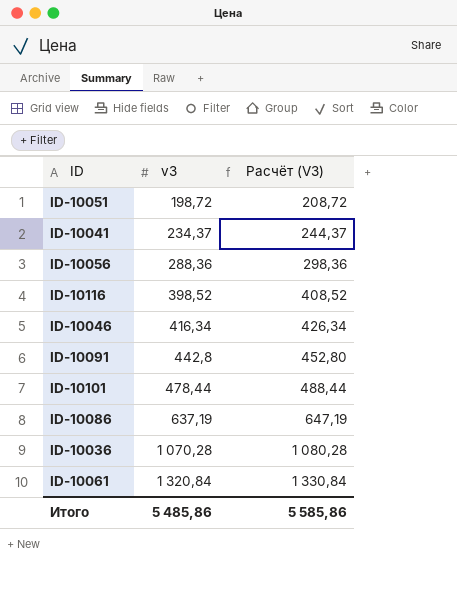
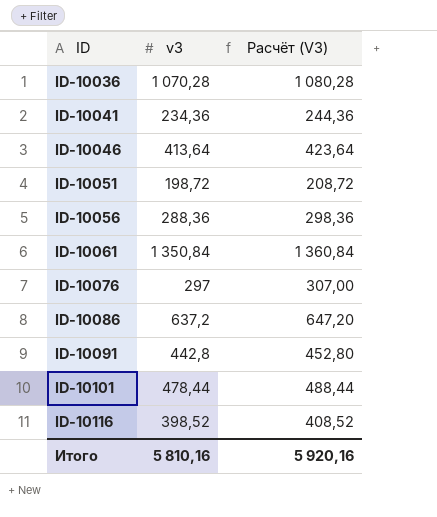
row order: v3 ascending -> ID ascending
ID-10041 | v3: 234,37 -> 234,36
ID-10041 | Расчёт (V3): 244,37 -> 244,36
ID-10046 | v3: 416,34 -> 413,64
ID-10046 | Расчёт (V3): 426,34 -> 423,64
ID-10061 | v3: 1 320,84 -> 1 350,84
ID-10061 | Расчёт (V3): 1 330,84 -> 1 360,84
row ID-10076: none -> 297 | 307,00
ID-10086 | v3: 637,19 -> 637,2
ID-10086 | Расчёт (V3): 647,19 -> 647,20
Итого | v3: 5 485,86 -> 5 810,16
Итого | Расчёт (V3): 5 585,86 -> 5 920,16

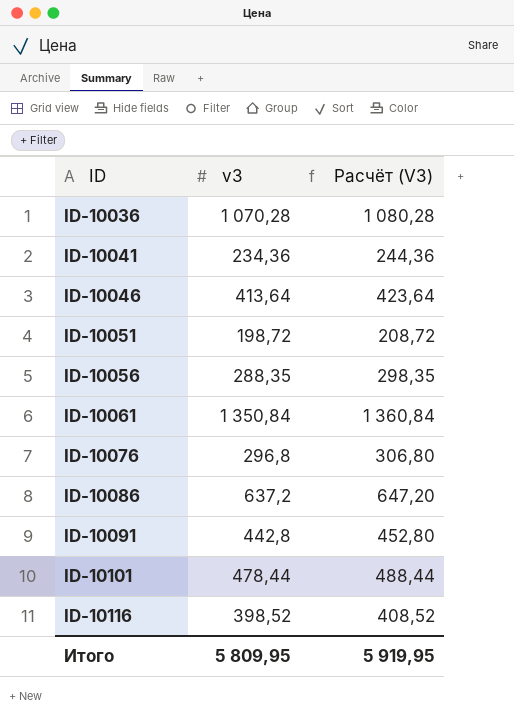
ID-10056 | v3: 288,36 -> 288,35
ID-10056 | Расчёт (V3): 298,36 -> 298,35
ID-10076 | v3: 297 -> 296,8
ID-10076 | Расчёт (V3): 307,00 -> 306,80
Итого | v3: 5 810,16 -> 5 809,95
Итого | Расчёт (V3): 5 920,16 -> 5 919,95

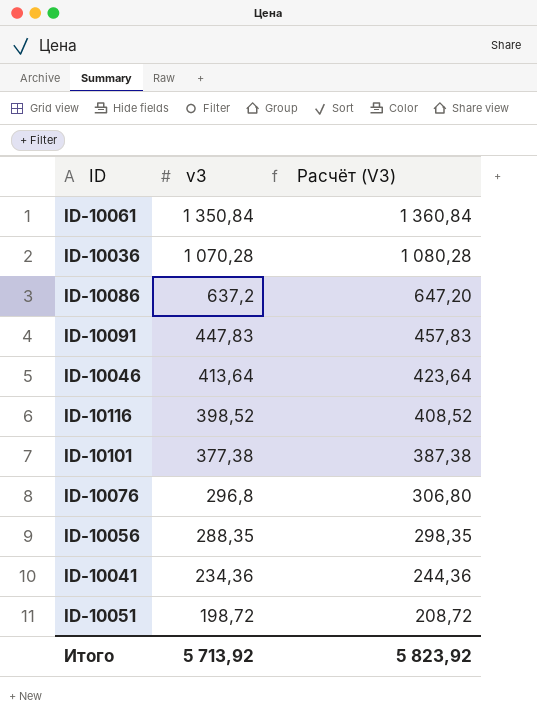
row order: ID ascending -> v3 descending
ID-10091 | v3: 442,8 -> 447,83
ID-10091 | Расчёт (V3): 452,80 -> 457,83
ID-10101 | v3: 478,44 -> 377,38
ID-10101 | Расчёт (V3): 488,44 -> 387,38
Итого | v3: 5 809,95 -> 5 713,92
Итого | Расчёт (V3): 5 919,95 -> 5 823,92

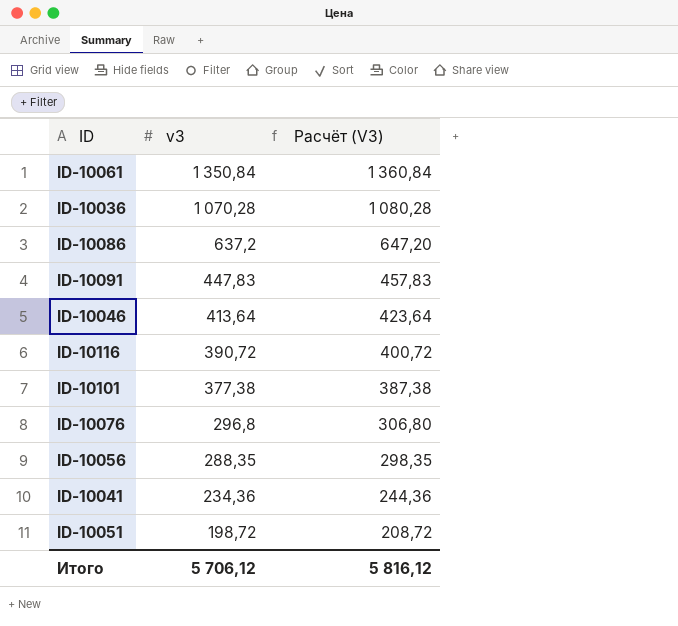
ID-10116 | v3: 398,52 -> 390,72
ID-10116 | Расчёт (V3): 408,52 -> 400,72
Итого | v3: 5 713,92 -> 5 706,12
Итого | Расчёт (V3): 5 823,92 -> 5 816,12

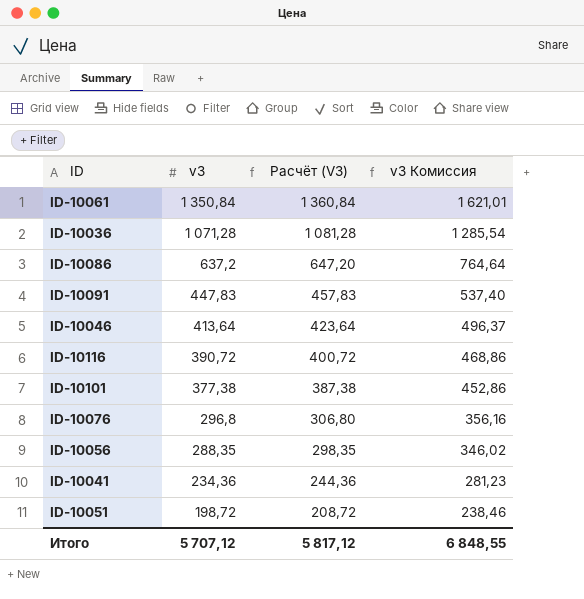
column v3 Комиссия | formula: none -> [v3] * 1,2
ID-10036 | v3: 1 070,28 -> 1 071,28
ID-10036 | Расчёт (V3): 1 080,28 -> 1 081,28
Итого | v3: 5 706,12 -> 5 707,12
Итого | Расчёт (V3): 5 816,12 -> 5 817,12

